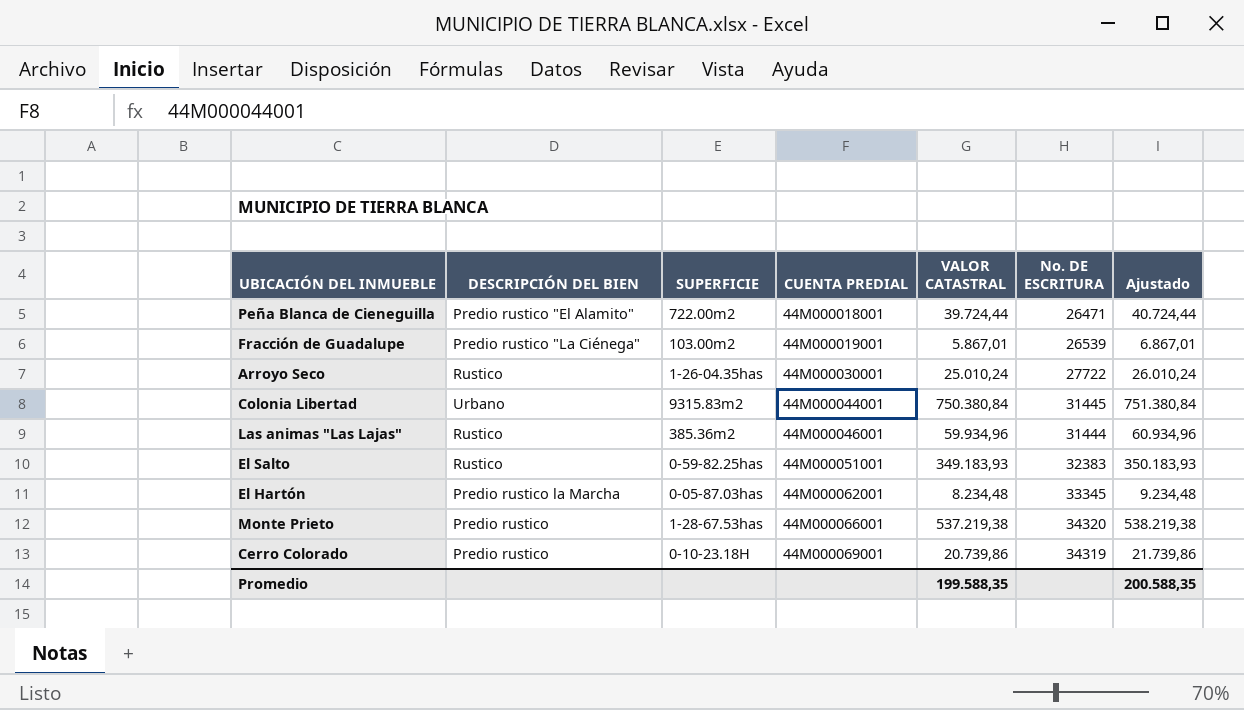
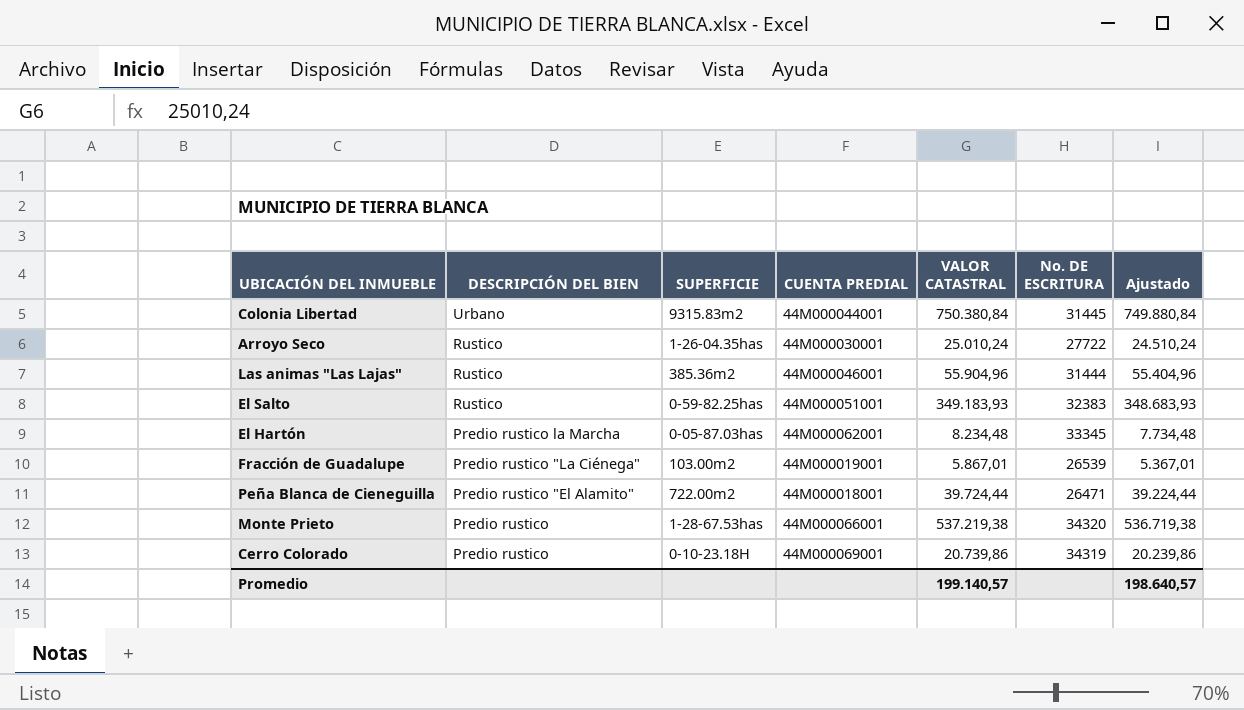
row order: CUENTA PREDIAL ascending -> DESCRIPCIÓN DEL BIEN descending
column Ajustado | formula: [VALOR CATASTRAL] + 1000 -> [VALOR CATASTRAL] - 500
Las animas "Las Lajas" | VALOR CATASTRAL: 59.934,96 -> 55.904,96
Promedio | VALOR CATASTRAL: 199.588,35 -> 199.140,57
Promedio | Ajustado: 200.588,35 -> 198.640,57

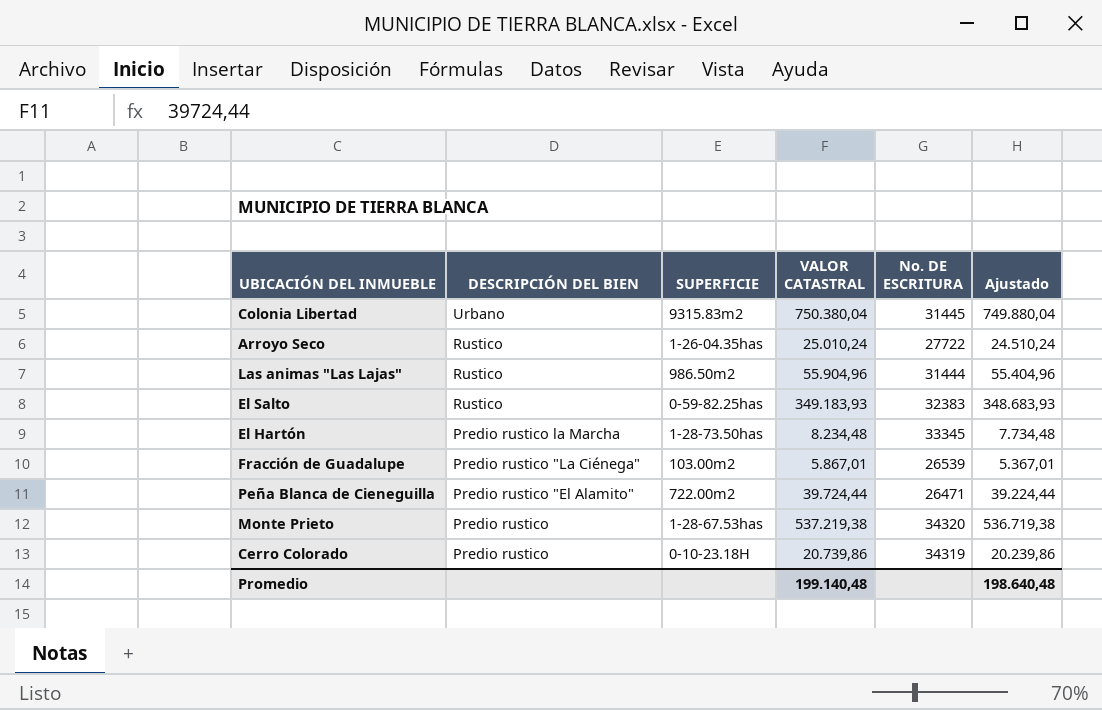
column CUENTA PREDIAL | position: 4 -> none
Colonia Libertad | VALOR CATASTRAL: 750.380,84 -> 750.380,04
Colonia Libertad | Ajustado: 749.880,84 -> 749.880,04
Las animas "Las Lajas" | SUPERFICIE: 385.36m2 -> 986.50m2
El Hartón | SUPERFICIE: 0-05-87.03has -> 1-28-73.50has
Promedio | VALOR CATASTRAL: 199.140,57 -> 199.140,48
Promedio | Ajustado: 198.640,57 -> 198.640,48

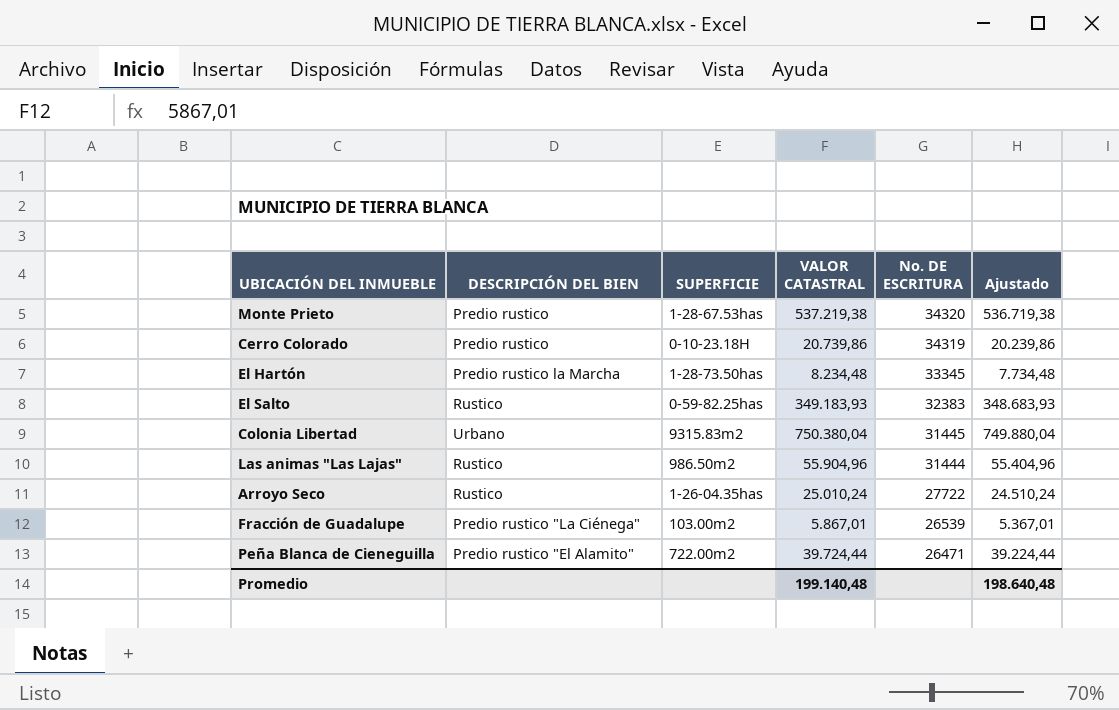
row order: DESCRIPCIÓN DEL BIEN descending -> No. DE ESCRITURA descending

